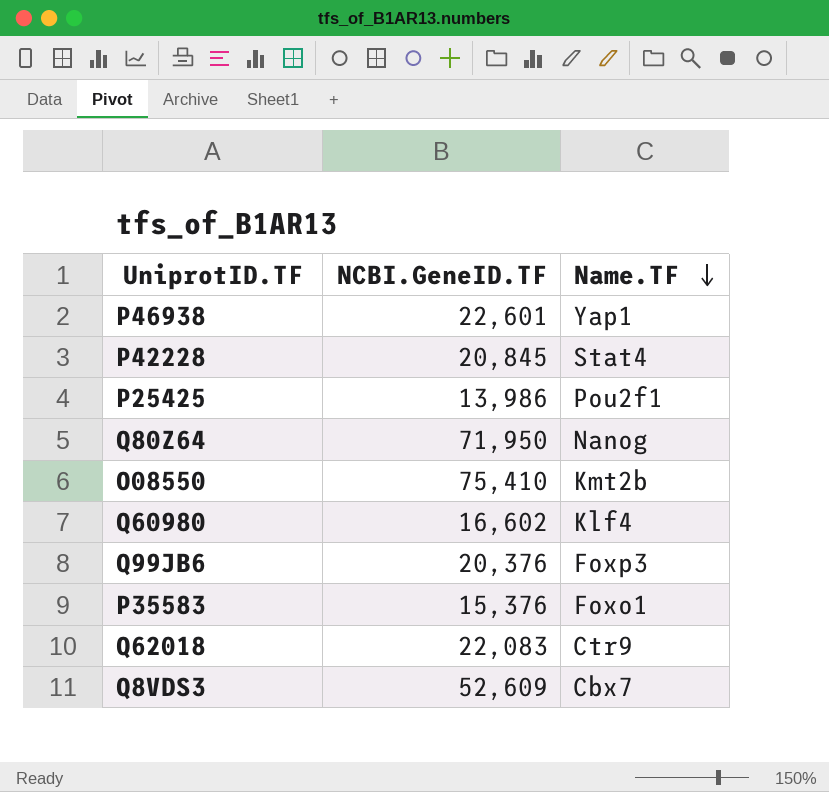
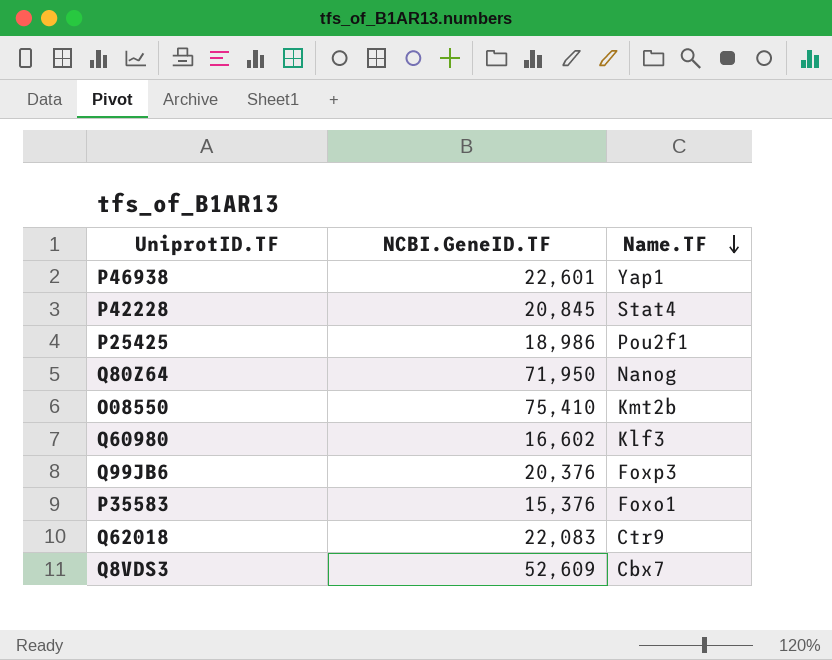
P25425 | NCBI.GeneID.TF: 13,986 -> 18,986
Q60980 | Name.TF: Klf4 -> Klf3

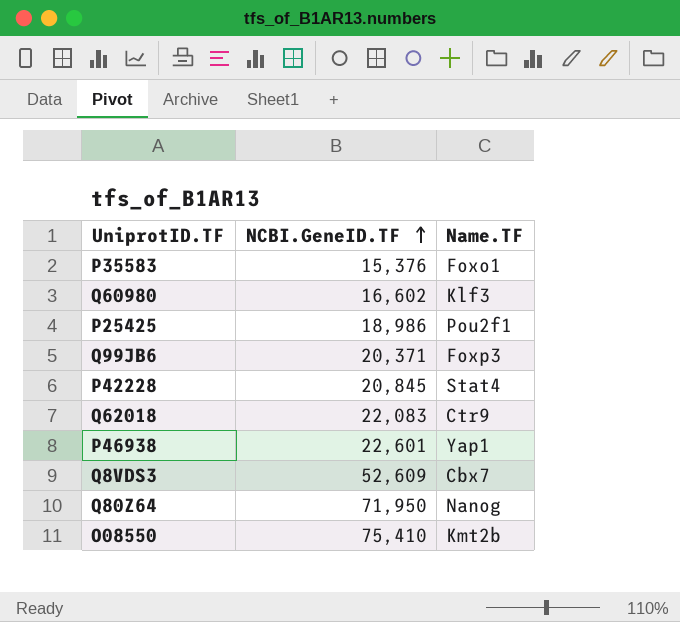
row order: Name.TF descending -> NCBI.GeneID.TF ascending
Q99JB6 | NCBI.GeneID.TF: 20,376 -> 20,371

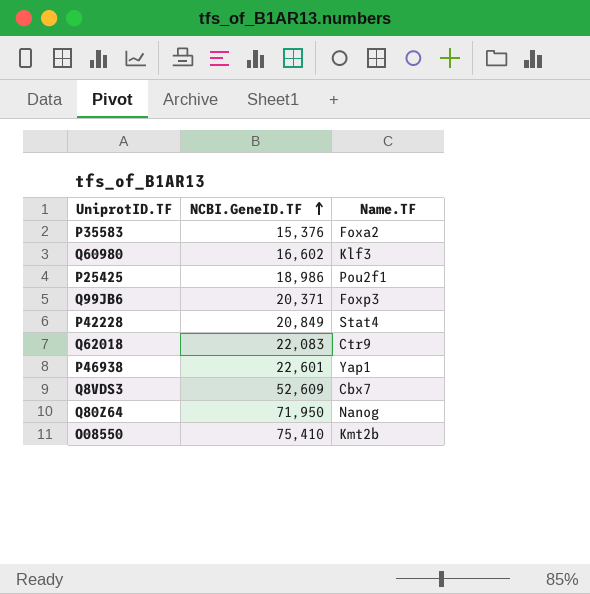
P35583 | Name.TF: Foxo1 -> Foxa2
P42228 | NCBI.GeneID.TF: 20,845 -> 20,849

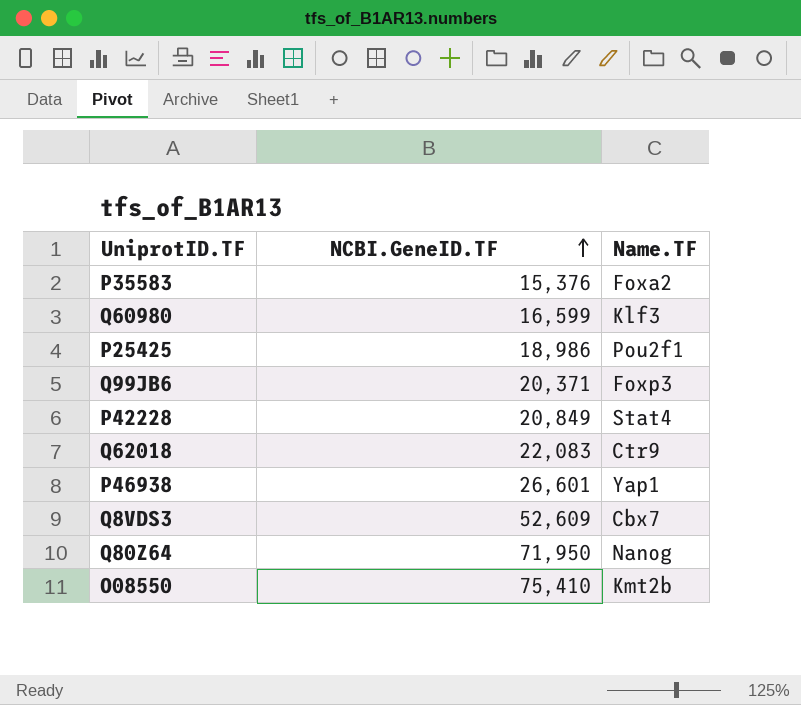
Q60980 | NCBI.GeneID.TF: 16,602 -> 16,599
P46938 | NCBI.GeneID.TF: 22,601 -> 26,601

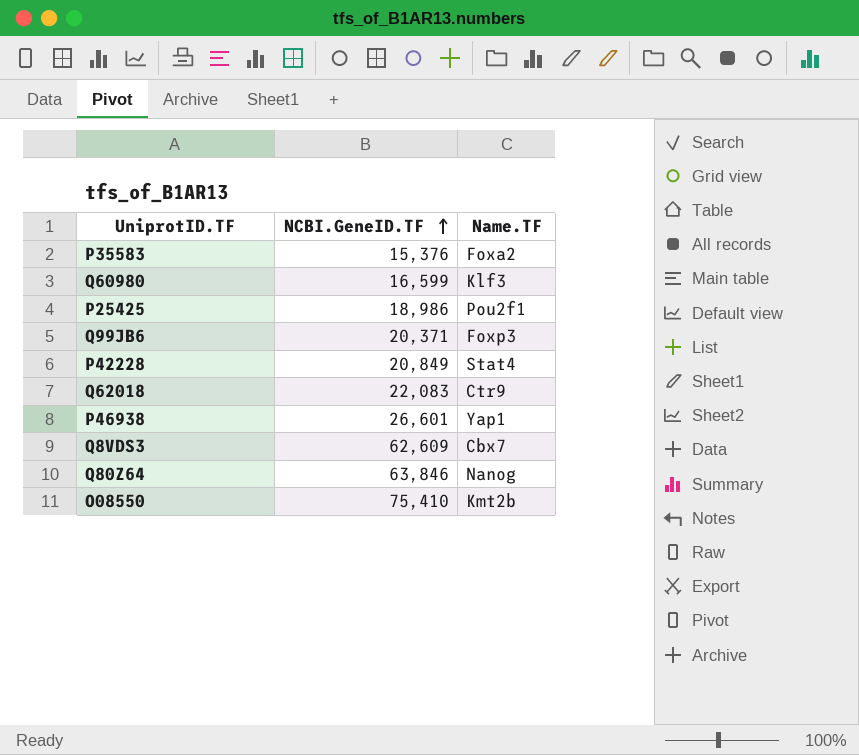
Q8VDS3 | NCBI.GeneID.TF: 52,609 -> 62,609
Q80Z64 | NCBI.GeneID.TF: 71,950 -> 63,846

